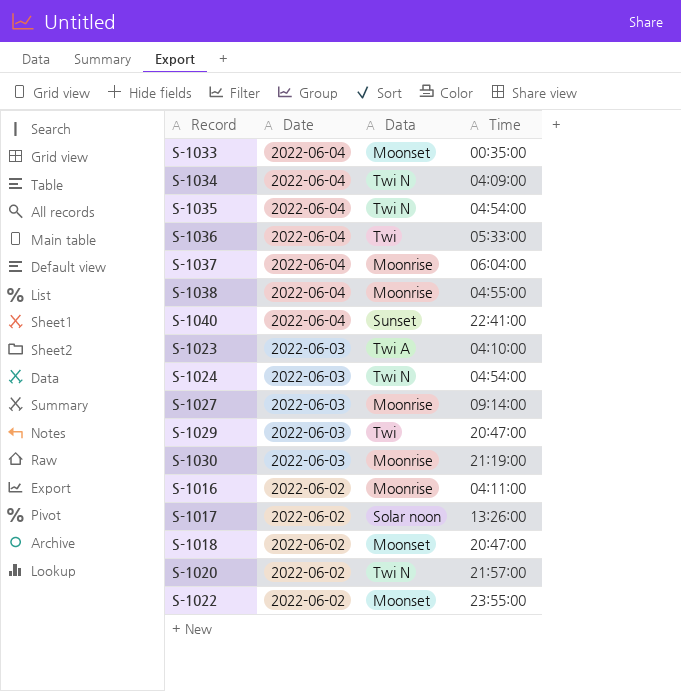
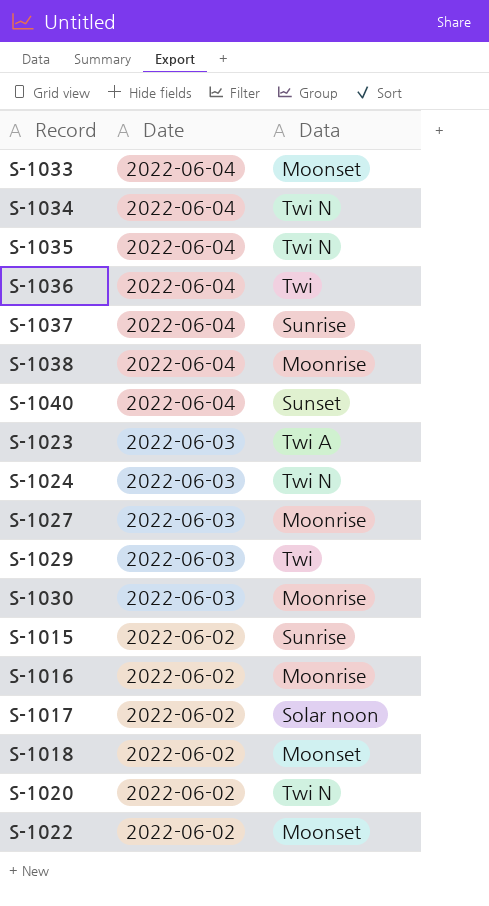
column Time | position: 4 -> none
S-1037 | Data: Moonrise -> Sunrise
row S-1015: none -> 2022-06-02 | Sunrise

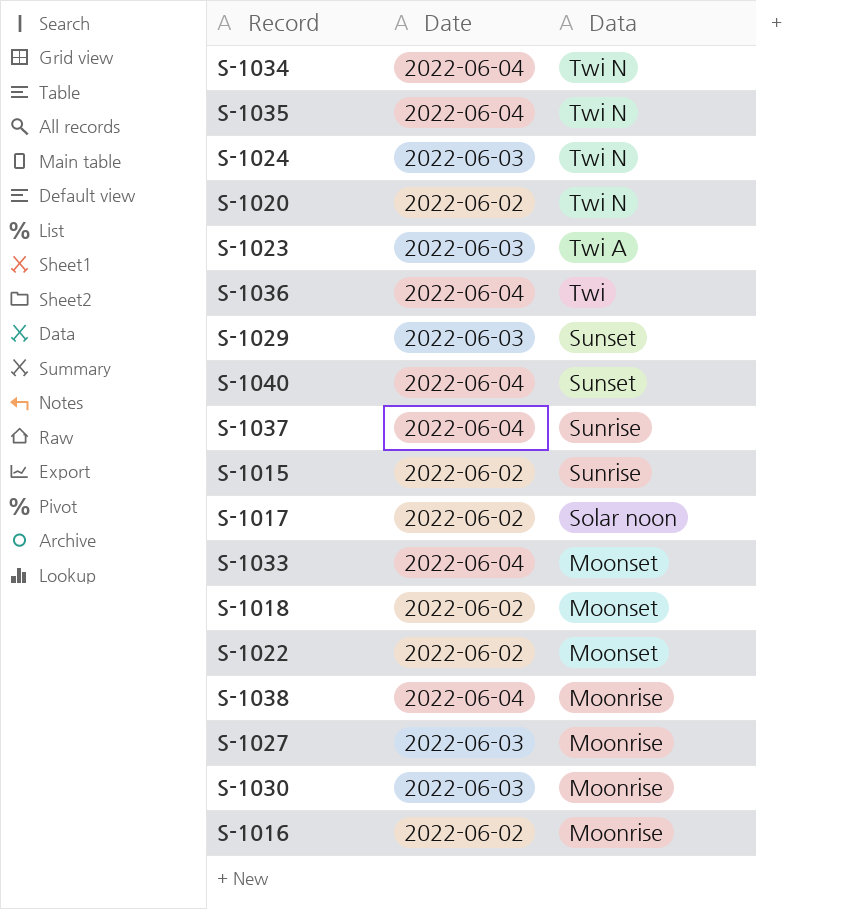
row order: Date descending -> Data descending
S-1029 | Data: Twi -> Sunset

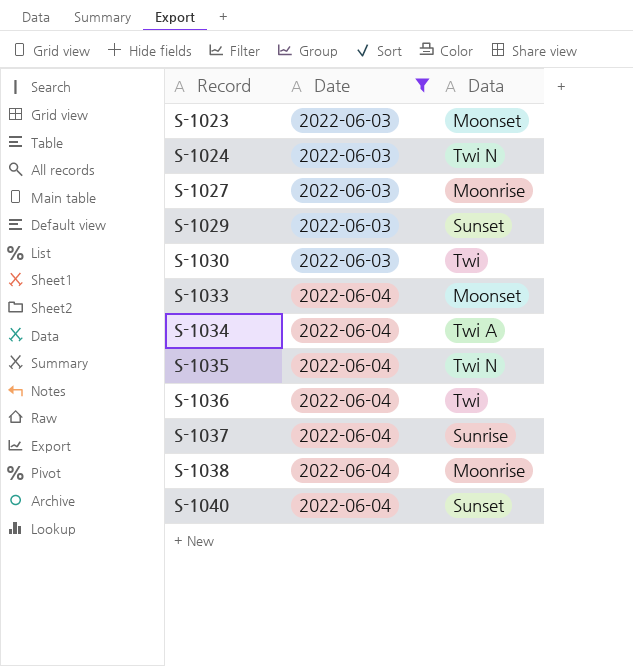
filter: none -> Date != 2022-06-02
row order: Data descending -> Record ascending
S-1023 | Data: Twi A -> Moonset
S-1030 | Data: Moonrise -> Twi
S-1034 | Data: Twi N -> Twi A

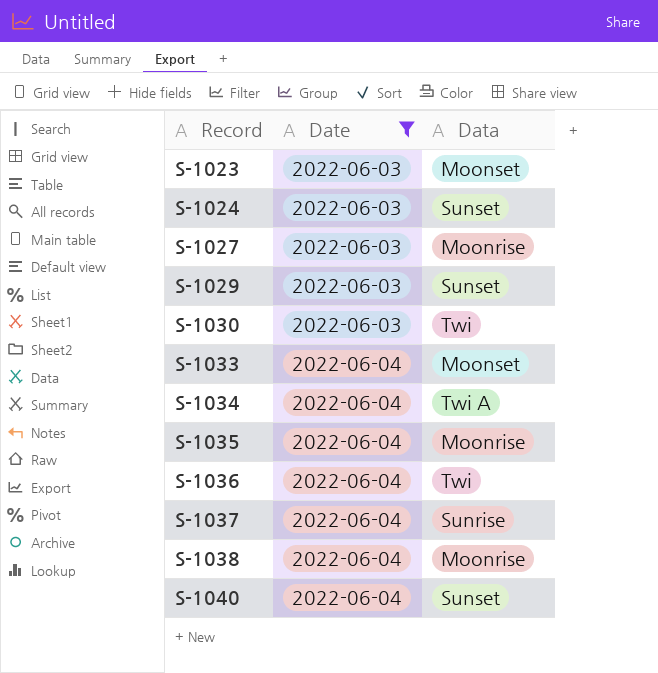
S-1024 | Data: Twi N -> Sunset
S-1035 | Data: Twi N -> Moonrise

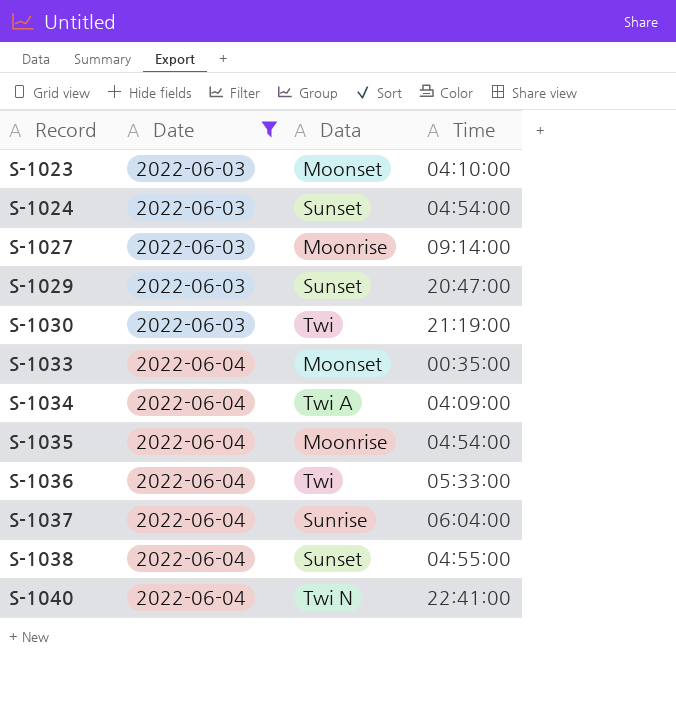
column Time | position: none -> 4
S-1038 | Data: Moonrise -> Sunset
S-1040 | Data: Sunset -> Twi N

